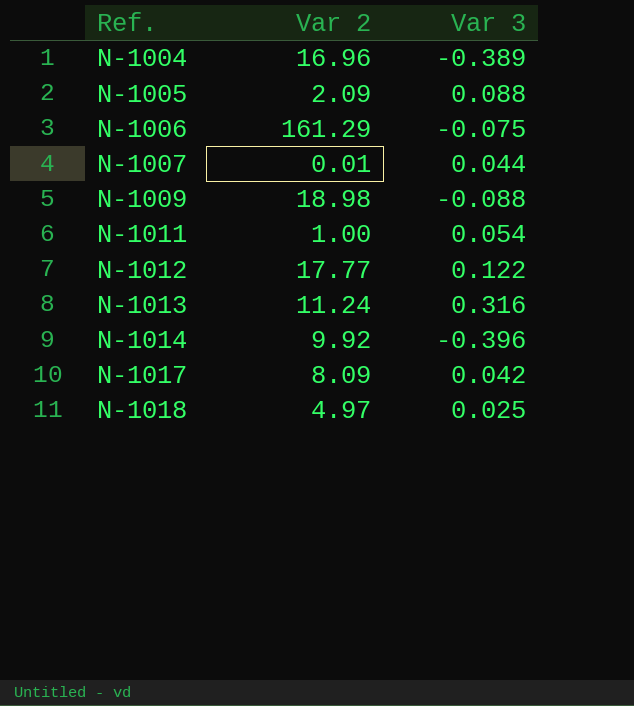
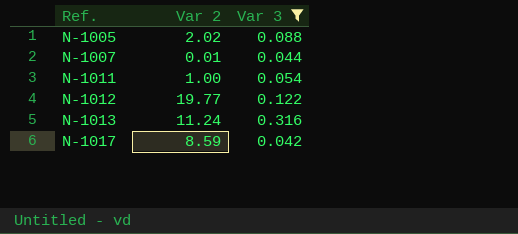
filter: none -> Var 3 >= 0.042
N-1005 | Var 2: 2.09 -> 2.02
N-1012 | Var 2: 17.77 -> 19.77
N-1017 | Var 2: 8.09 -> 8.59

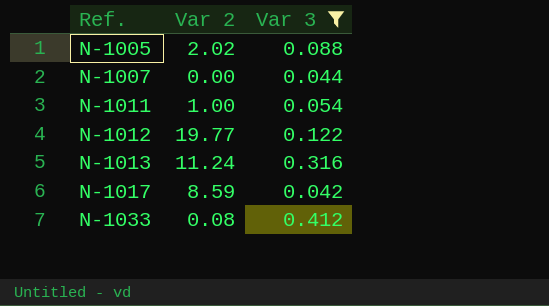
N-1007 | Var 2: 0.01 -> 0.00
row N-1033: none -> 0.08 | 0.412

